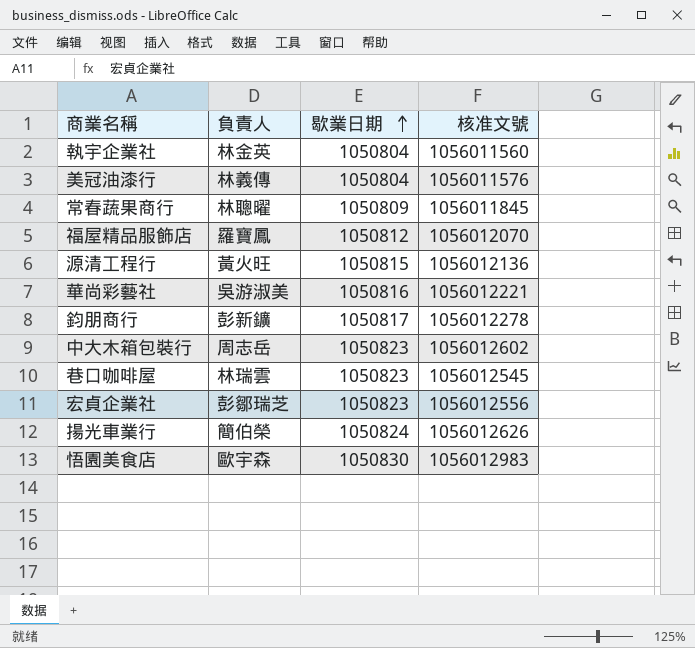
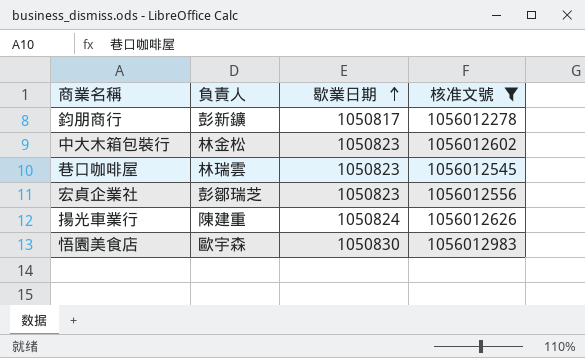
filter: none -> 核准文號 >= 1056012278
中大木箱包裝行 | 負責人: 周志岳 -> 林金松
揚光車業行 | 負責人: 簡伯榮 -> 陳建重

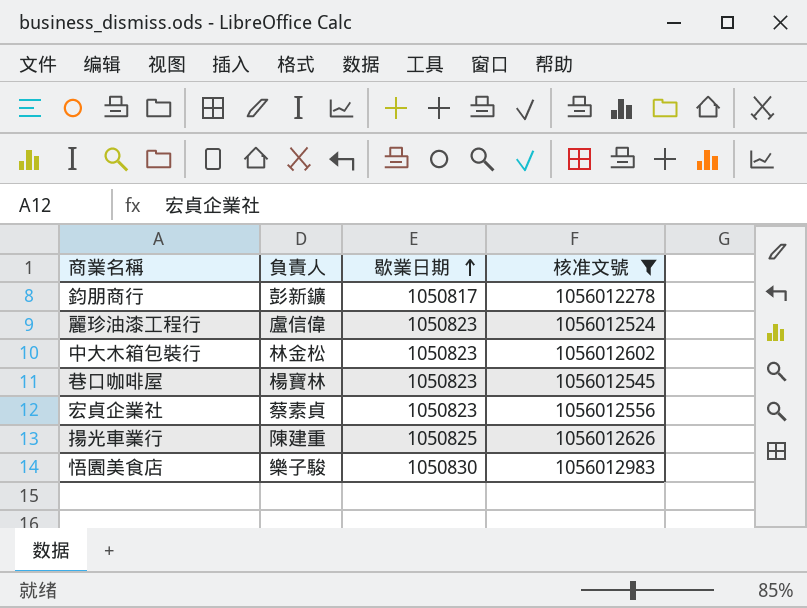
row 麗珍油漆工程行: none -> 盧信偉 | 1050823 | 1056012524
巷口咖啡屋 | 負責人: 林瑞雲 -> 楊寶林
宏貞企業社 | 負責人: 彭鄒瑞芝 -> 蔡素貞
揚光車業行 | 歇業日期: 1050824 -> 1050825
悟園美食店 | 負責人: 歐宇森 -> 樂子駿

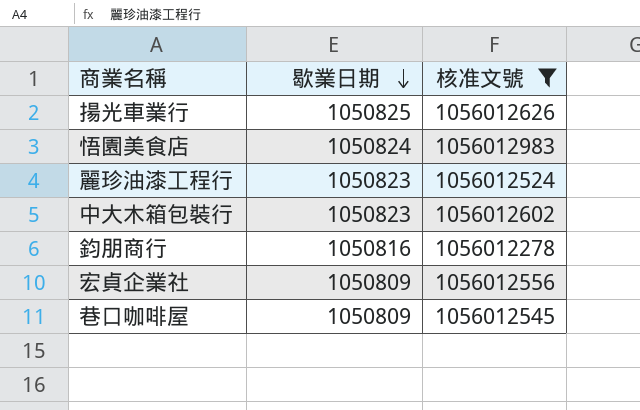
row order: 歇業日期 ascending -> 歇業日期 descending
column 負責人 | position: 2 -> none
悟園美食店 | 歇業日期: 1050830 -> 1050824
鈞朋商行 | 歇業日期: 1050817 -> 1050816
宏貞企業社 | 歇業日期: 1050823 -> 1050809
巷口咖啡屋 | 歇業日期: 1050823 -> 1050809

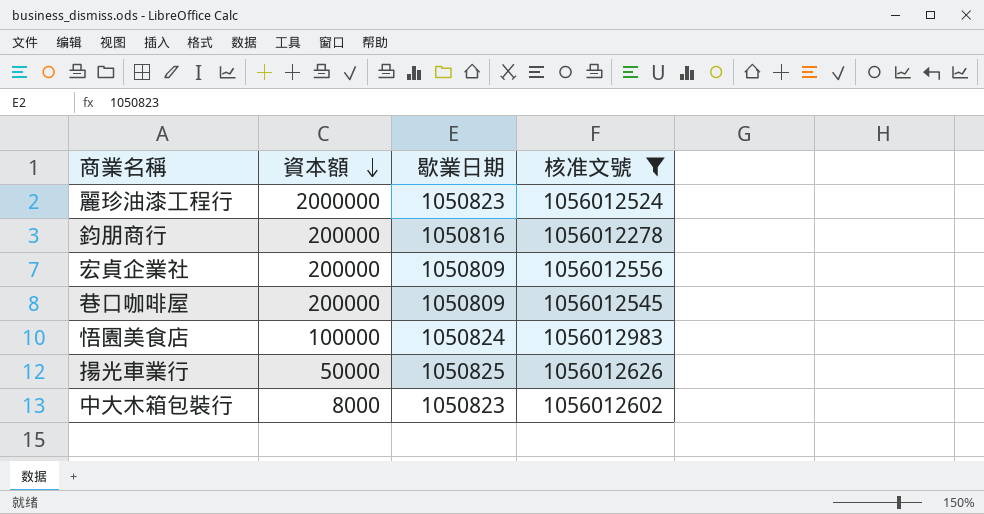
row order: 歇業日期 descending -> 資本額 descending
column 資本額 | position: none -> 2

